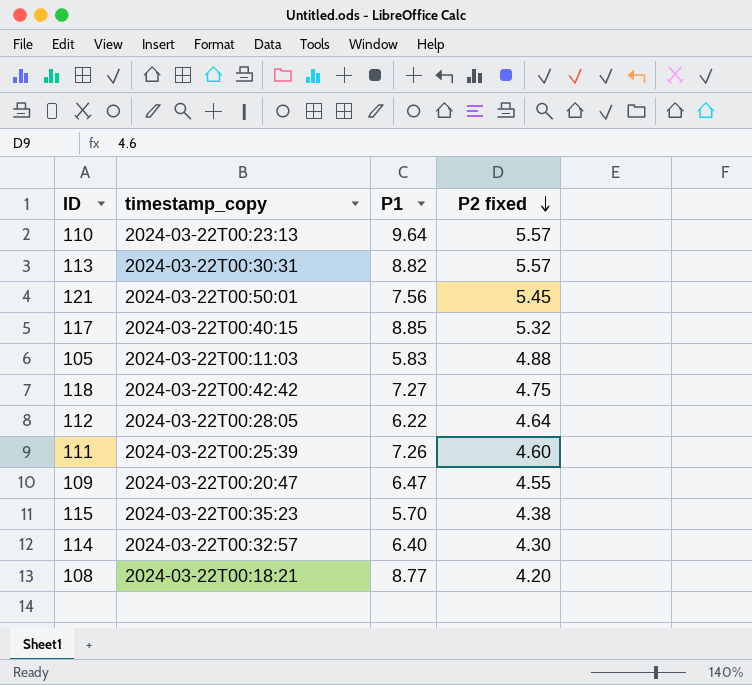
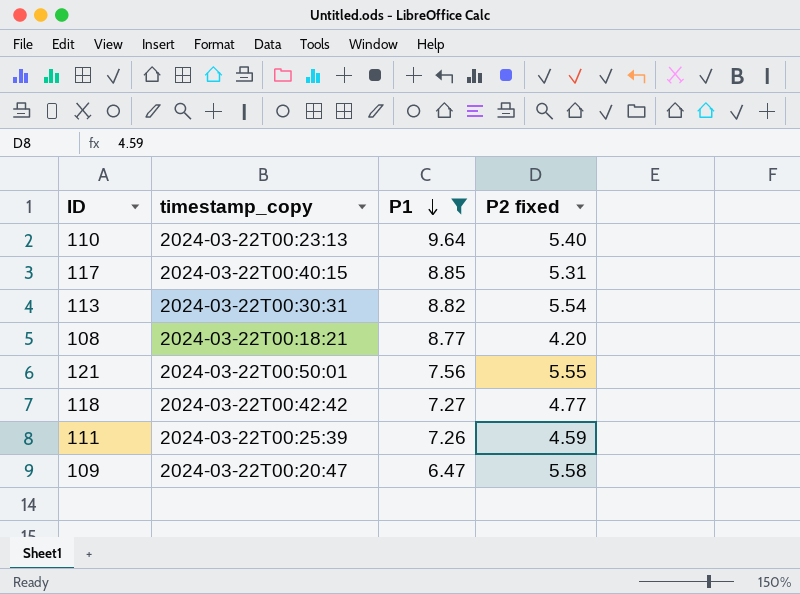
filter: none -> P1 >= 6.47
row order: P2 fixed descending -> P1 descending
110 | P2 fixed: 5.57 -> 5.40
117 | P2 fixed: 5.32 -> 5.31
113 | P2 fixed: 5.57 -> 5.54
121 | P2 fixed: 5.45 -> 5.55
118 | P2 fixed: 4.75 -> 4.77
111 | P2 fixed: 4.60 -> 4.59
109 | P2 fixed: 4.55 -> 5.58

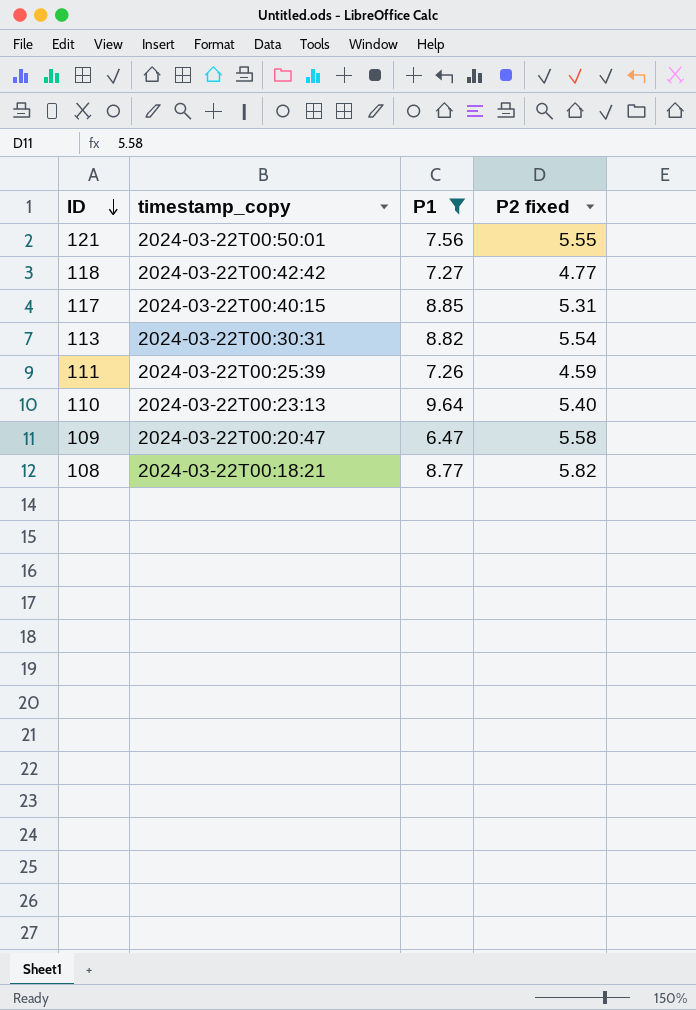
row order: P1 descending -> ID descending
108 | P2 fixed: 4.20 -> 5.82

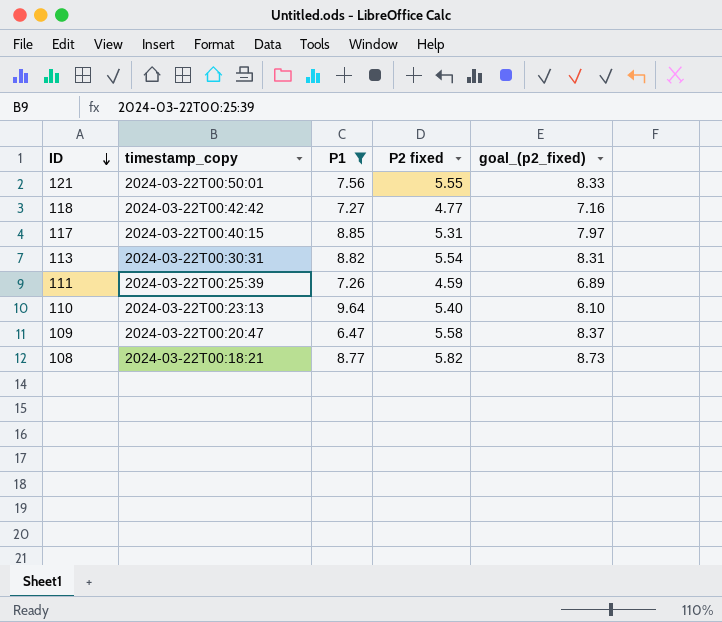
column goal_(p2_fixed) | formula: none -> [P2 fixed] * 1.5

